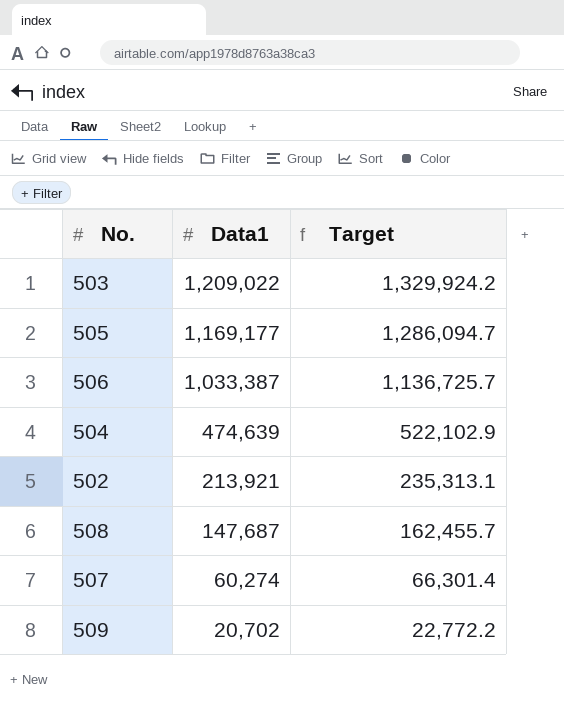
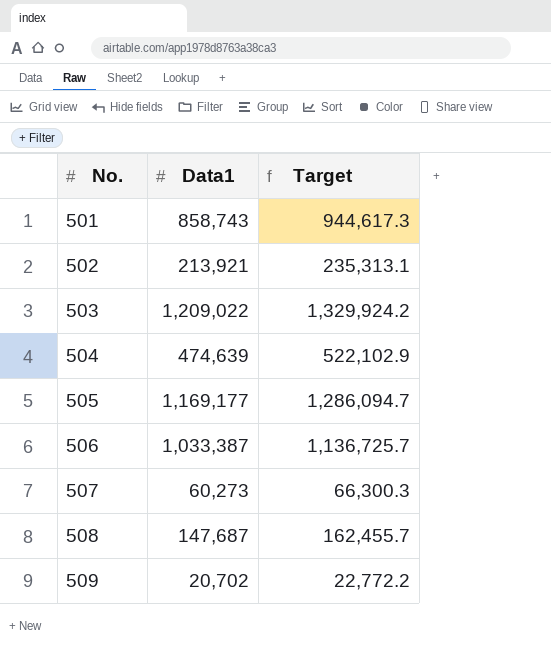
row order: Data1 descending -> No. ascending
row 501: none -> 858,743 | 944,617.3
507 | Data1: 60,274 -> 60,273
507 | Target: 66,301.4 -> 66,300.3

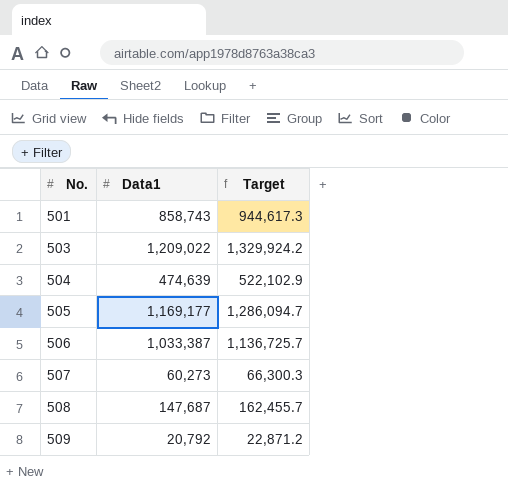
row 502: 213,921 | 235,313.1 -> none
509 | Data1: 20,702 -> 20,792
509 | Target: 22,772.2 -> 22,871.2

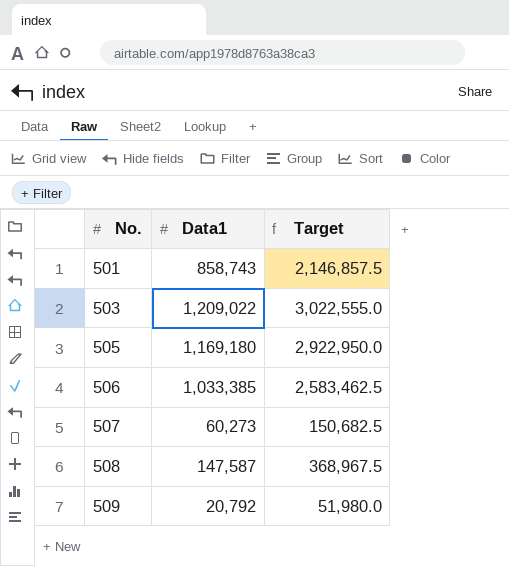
column Target | formula: [Data1] * 1.1 -> [Data1] * 2.5
row 504: 474,639 | 522,102.9 -> none
505 | Data1: 1,169,177 -> 1,169,180
506 | Data1: 1,033,387 -> 1,033,385
508 | Data1: 147,687 -> 147,587

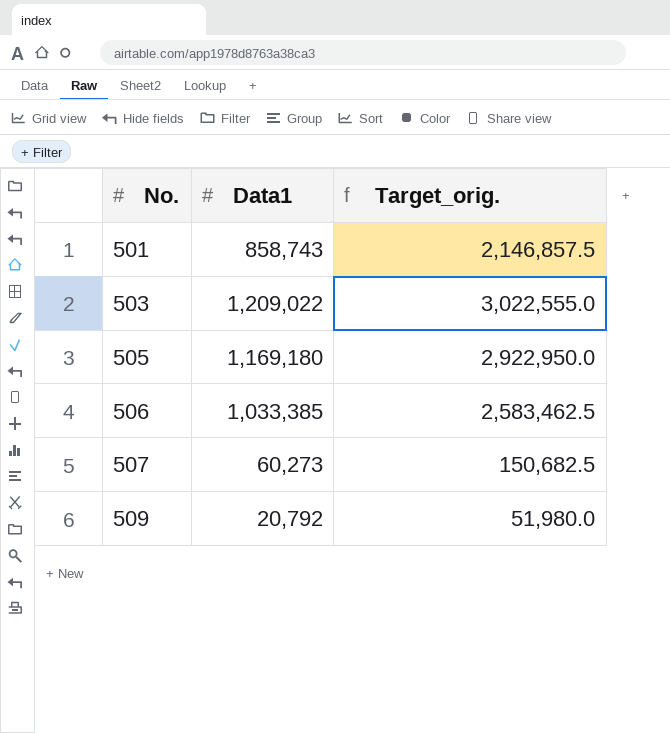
column name: Target -> Target_orig.
row 508: 147,587 | 368,967.5 -> none

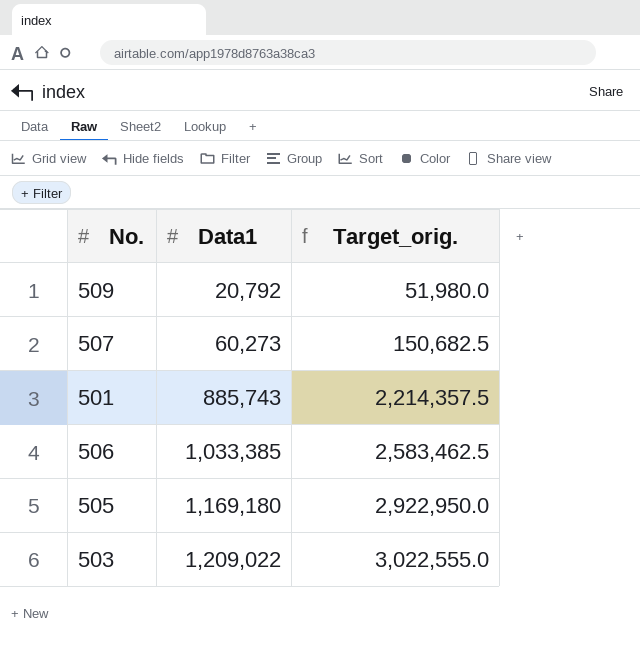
row order: No. ascending -> Data1 ascending
501 | Data1: 858,743 -> 885,743
501 | Target_orig.: 2,146,857.5 -> 2,214,357.5

